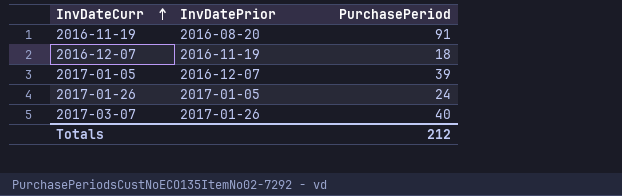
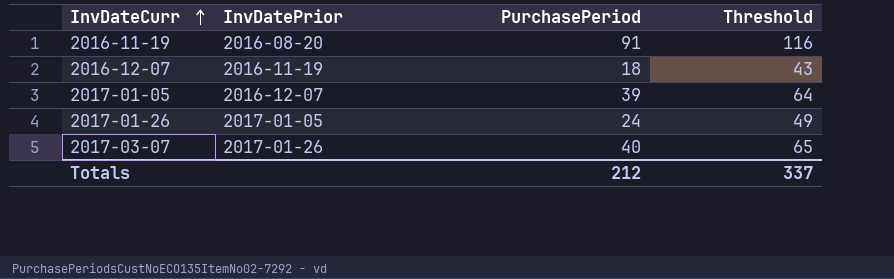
column Threshold | formula: none -> [PurchasePeriod] + 25

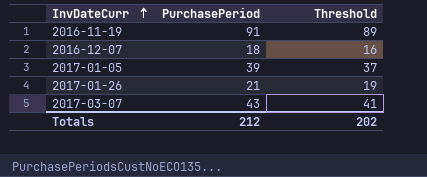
column InvDatePrior | position: 2 -> none
column Threshold | formula: [PurchasePeriod] + 25 -> [PurchasePeriod] - 2
2017-01-26 | PurchasePeriod: 24 -> 21
2017-03-07 | PurchasePeriod: 40 -> 43
Totals | Threshold: 337 -> 202

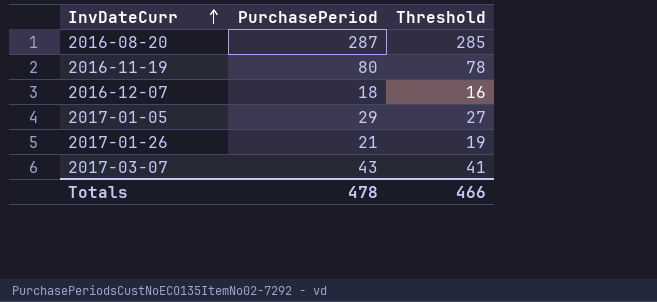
row 2016-08-20: none -> 287 | 285
2016-11-19 | PurchasePeriod: 91 -> 80
2016-11-19 | Threshold: 89 -> 78
2017-01-05 | PurchasePeriod: 39 -> 29
2017-01-05 | Threshold: 37 -> 27
Totals | PurchasePeriod: 212 -> 478
Totals | Threshold: 202 -> 466

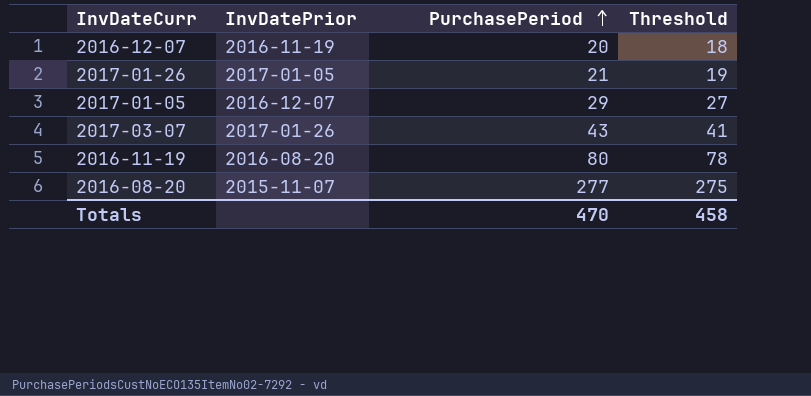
row order: InvDateCurr ascending -> PurchasePeriod ascending
column InvDatePrior | position: none -> 2
2016-12-07 | PurchasePeriod: 18 -> 20
2016-12-07 | Threshold: 16 -> 18
2016-08-20 | PurchasePeriod: 287 -> 277
2016-08-20 | Threshold: 285 -> 275
Totals | PurchasePeriod: 478 -> 470
Totals | Threshold: 466 -> 458

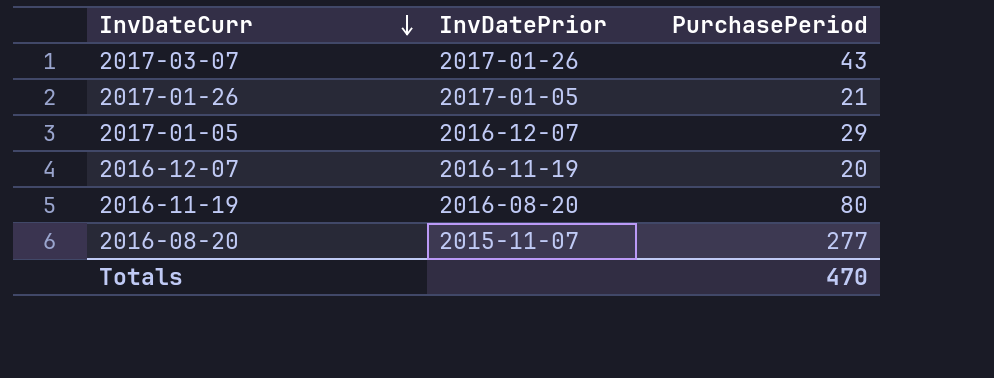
row order: PurchasePeriod ascending -> InvDateCurr descending
column Threshold | formula: [PurchasePeriod] - 2 -> none

